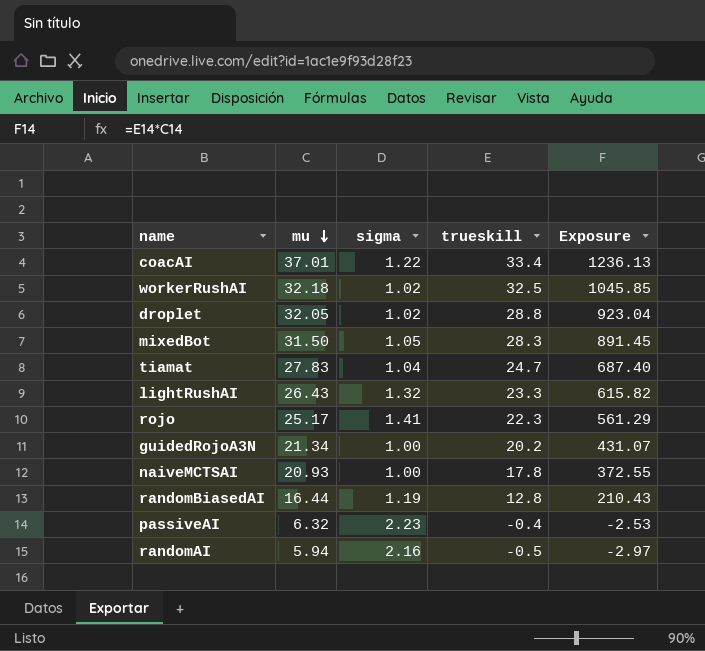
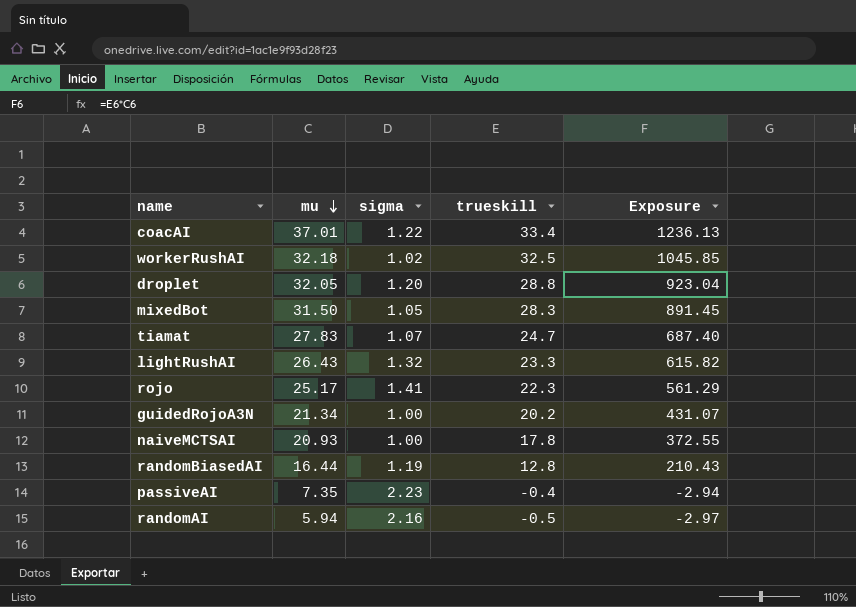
droplet | sigma: 1.02 -> 1.20
tiamat | sigma: 1.04 -> 1.07
passiveAI | mu: 6.32 -> 7.35
passiveAI | Exposure: -2.53 -> -2.94

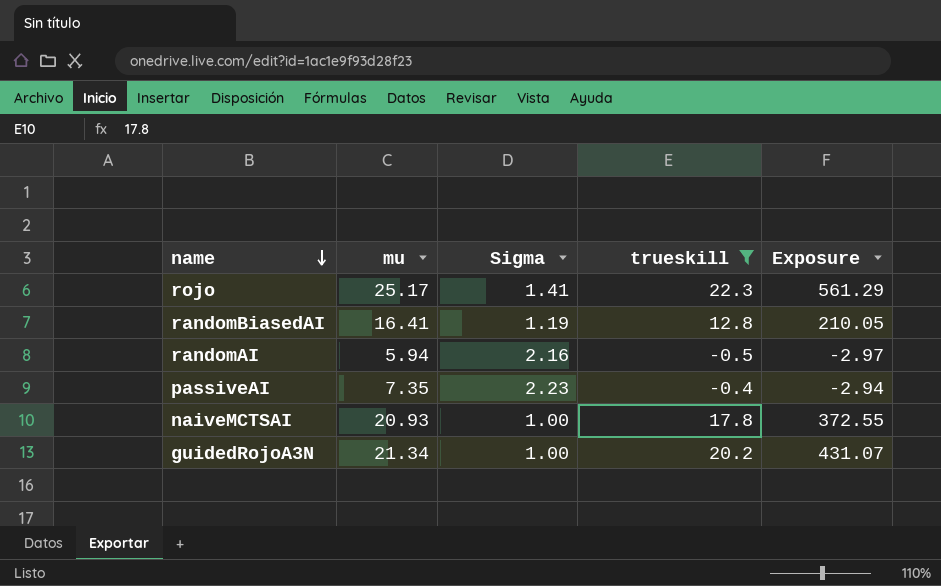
filter: none -> trueskill <= 22.3
row order: mu descending -> name descending
column name: sigma -> Sigma
randomBiasedAI | mu: 16.44 -> 16.41
randomBiasedAI | Exposure: 210.43 -> 210.05

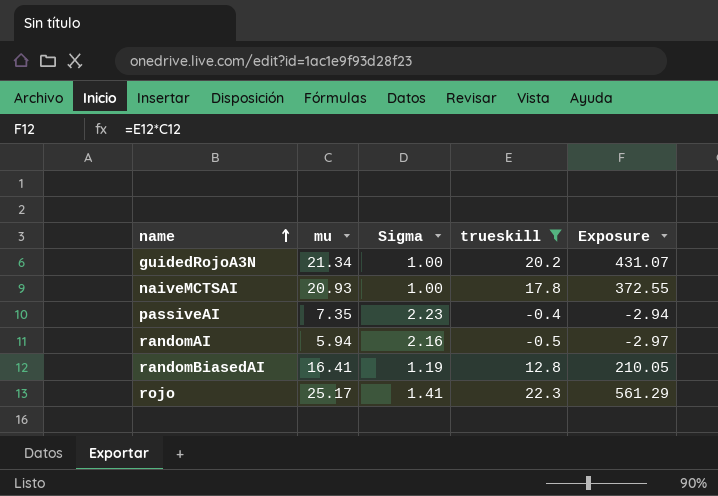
row order: name descending -> name ascending

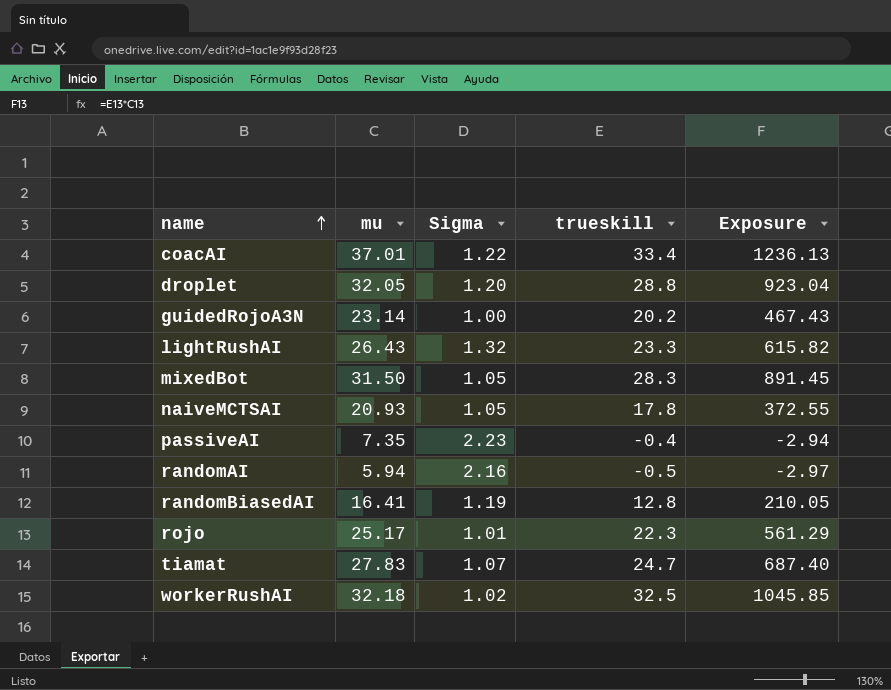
filter: trueskill <= 22.3 -> none
guidedRojoA3N | mu: 21.34 -> 23.14
guidedRojoA3N | Exposure: 431.07 -> 467.43
naiveMCTSAI | Sigma: 1.00 -> 1.05
rojo | Sigma: 1.41 -> 1.01

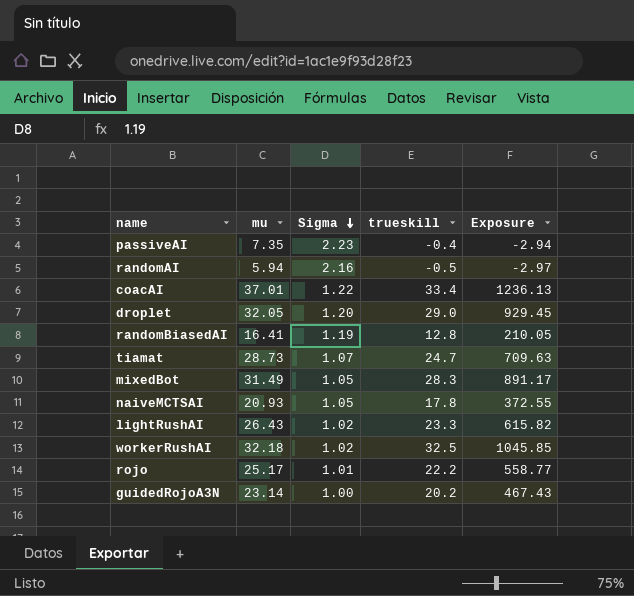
row order: name ascending -> Sigma descending
droplet | trueskill: 28.8 -> 29.0
droplet | Exposure: 923.04 -> 929.45
tiamat | mu: 27.83 -> 28.73
tiamat | Exposure: 687.40 -> 709.63
mixedBot | mu: 31.50 -> 31.49
mixedBot | Exposure: 891.45 -> 891.17
lightRushAI | Sigma: 1.32 -> 1.02
rojo | trueskill: 22.3 -> 22.2
rojo | Exposure: 561.29 -> 558.77

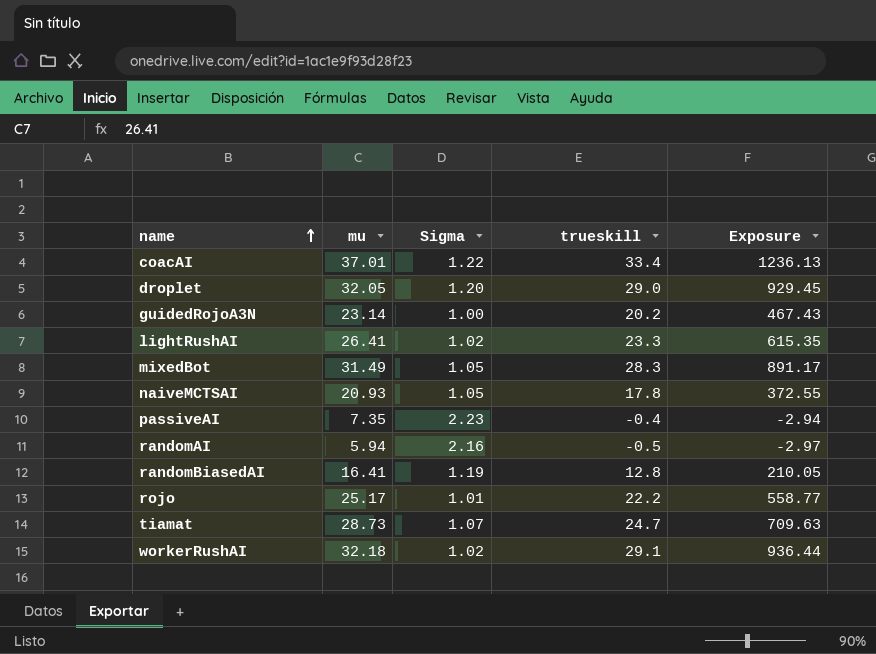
row order: Sigma descending -> name ascending
lightRushAI | mu: 26.43 -> 26.41
lightRushAI | Exposure: 615.82 -> 615.35
workerRushAI | trueskill: 32.5 -> 29.1
workerRushAI | Exposure: 1045.85 -> 936.44

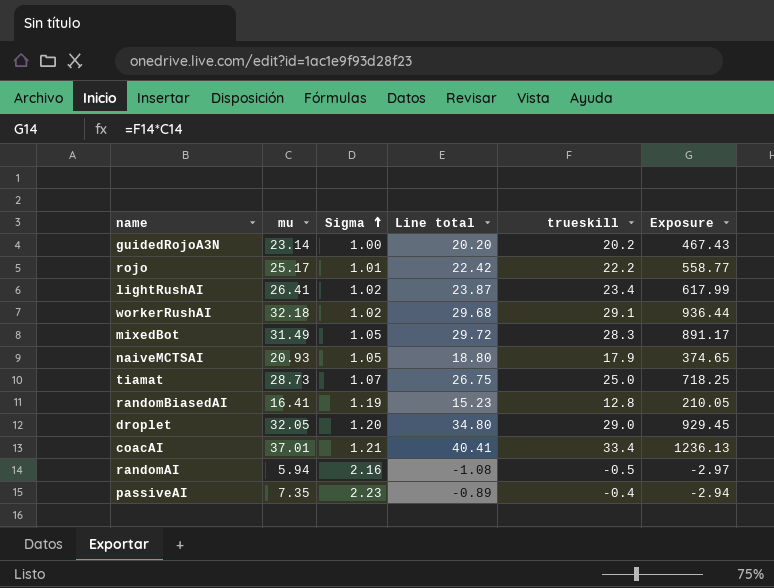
row order: name ascending -> Sigma ascending
column Line total | formula: none -> [Sigma] * [trueskill]
lightRushAI | trueskill: 23.3 -> 23.4
lightRushAI | Exposure: 615.35 -> 617.99
naiveMCTSAI | trueskill: 17.8 -> 17.9
naiveMCTSAI | Exposure: 372.55 -> 374.65
tiamat | trueskill: 24.7 -> 25.0
tiamat | Exposure: 709.63 -> 718.25
coacAI | Sigma: 1.22 -> 1.21

